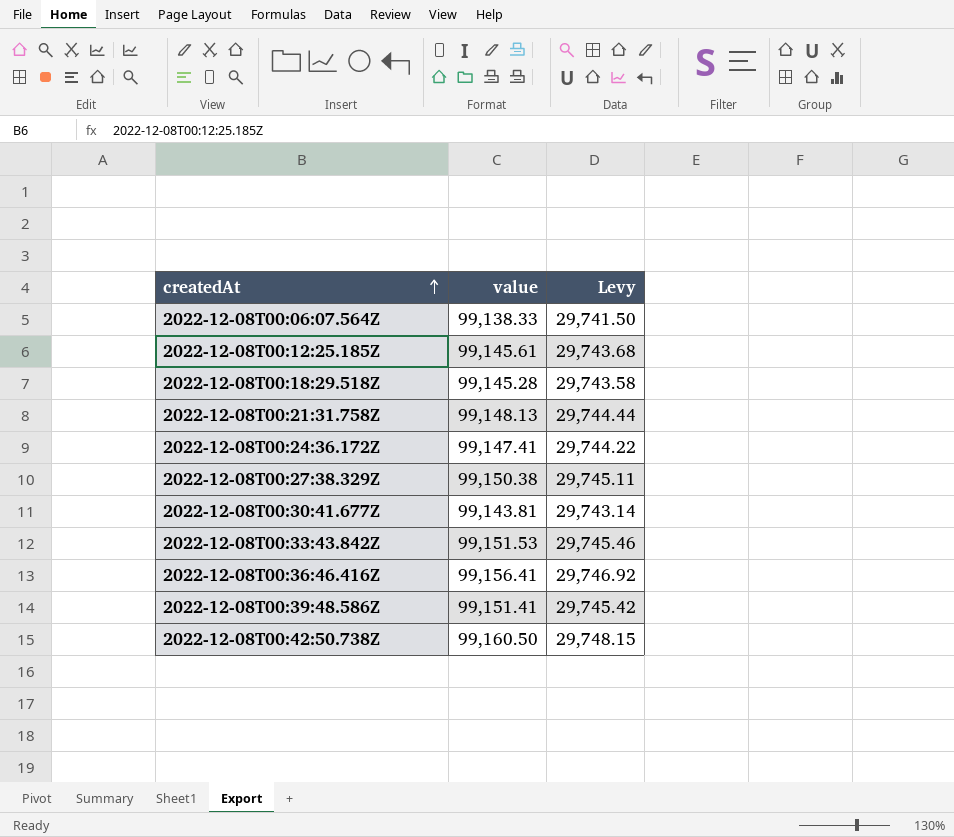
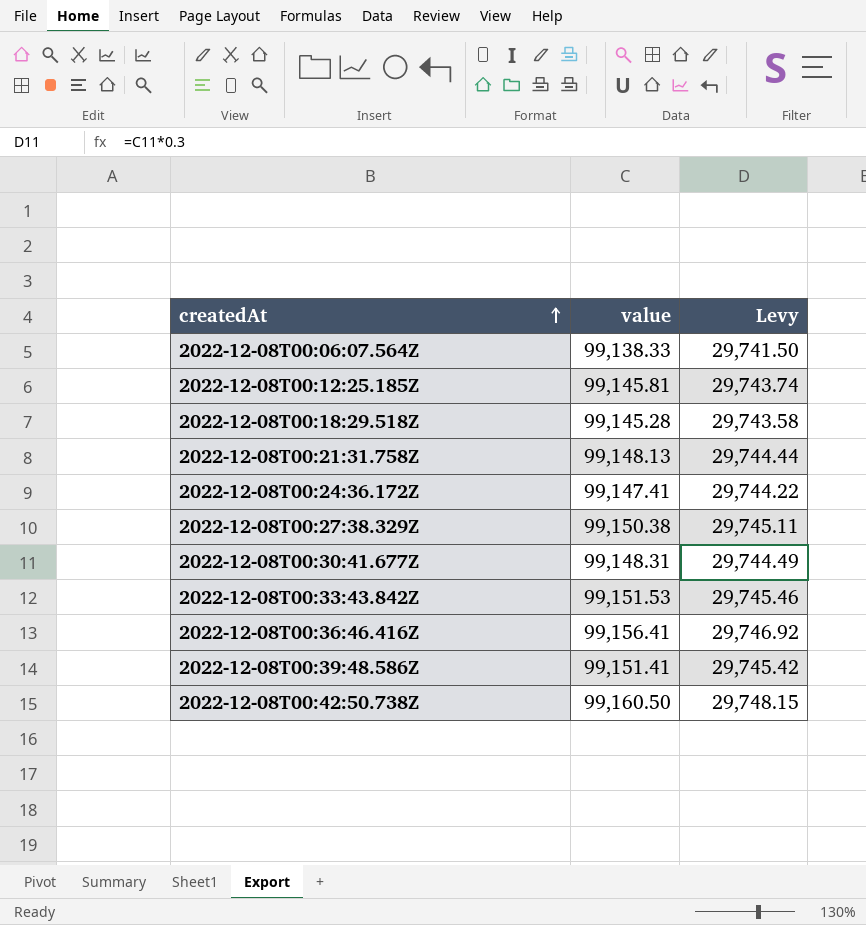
2022-12-08T00:12:25.185Z | value: 99,145.61 -> 99,145.81
2022-12-08T00:12:25.185Z | Levy: 29,743.68 -> 29,743.74
2022-12-08T00:30:41.677Z | value: 99,143.81 -> 99,148.31
2022-12-08T00:30:41.677Z | Levy: 29,743.14 -> 29,744.49

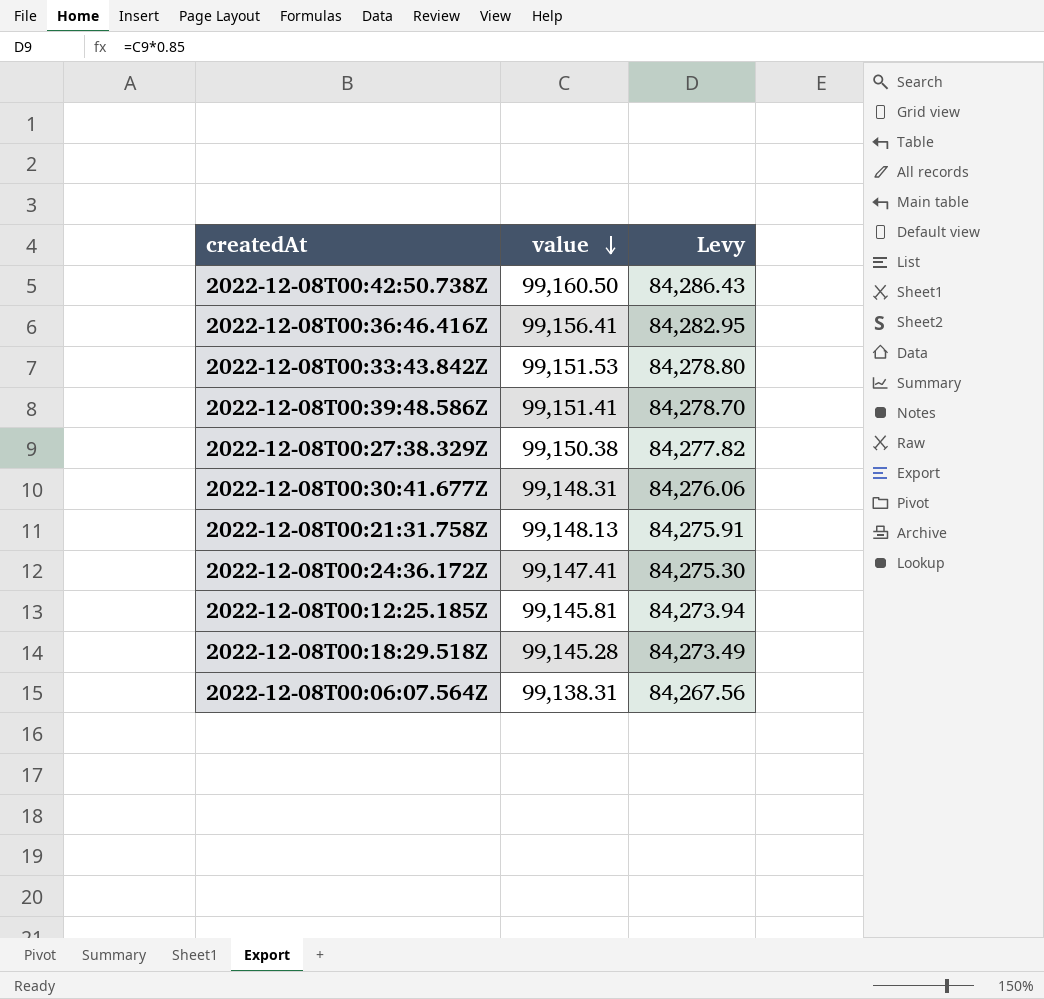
row order: createdAt ascending -> value descending
column Levy | formula: [value] * 0.3 -> [value] * 0.85
2022-12-08T00:06:07.564Z | value: 99,138.33 -> 99,138.31

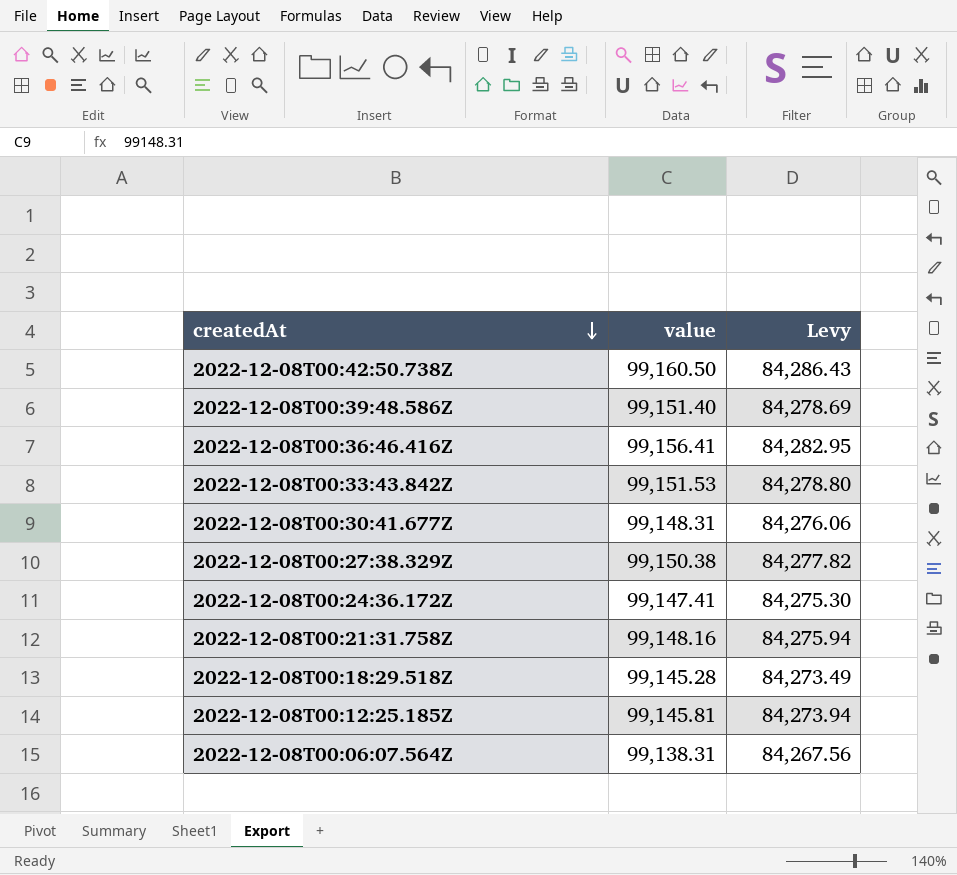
row order: value descending -> createdAt descending
2022-12-08T00:39:48.586Z | value: 99,151.41 -> 99,151.40
2022-12-08T00:39:48.586Z | Levy: 84,278.70 -> 84,278.69
2022-12-08T00:21:31.758Z | value: 99,148.13 -> 99,148.16
2022-12-08T00:21:31.758Z | Levy: 84,275.91 -> 84,275.94

